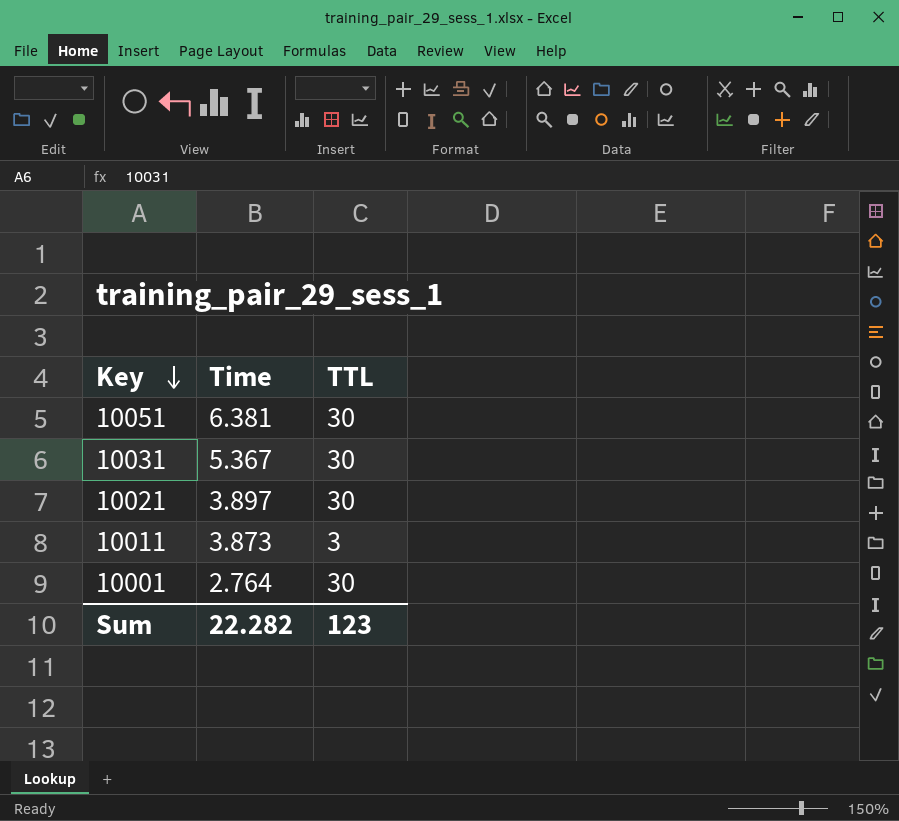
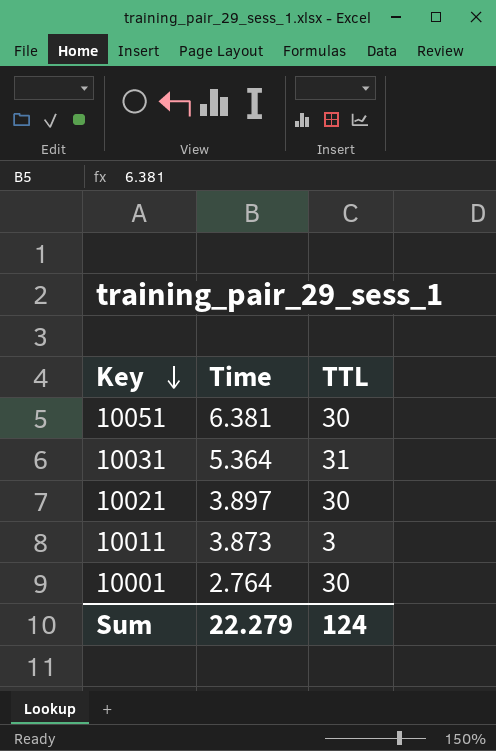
10031 | Time: 5.367 -> 5.364
10031 | TTL: 30 -> 31
Sum | Time: 22.282 -> 22.279
Sum | TTL: 123 -> 124

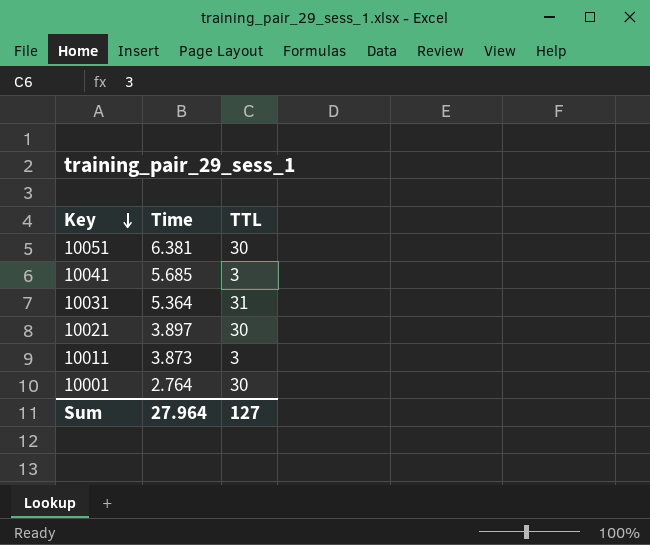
row 10041: none -> 5.685 | 3
Sum | Time: 22.279 -> 27.964
Sum | TTL: 124 -> 127

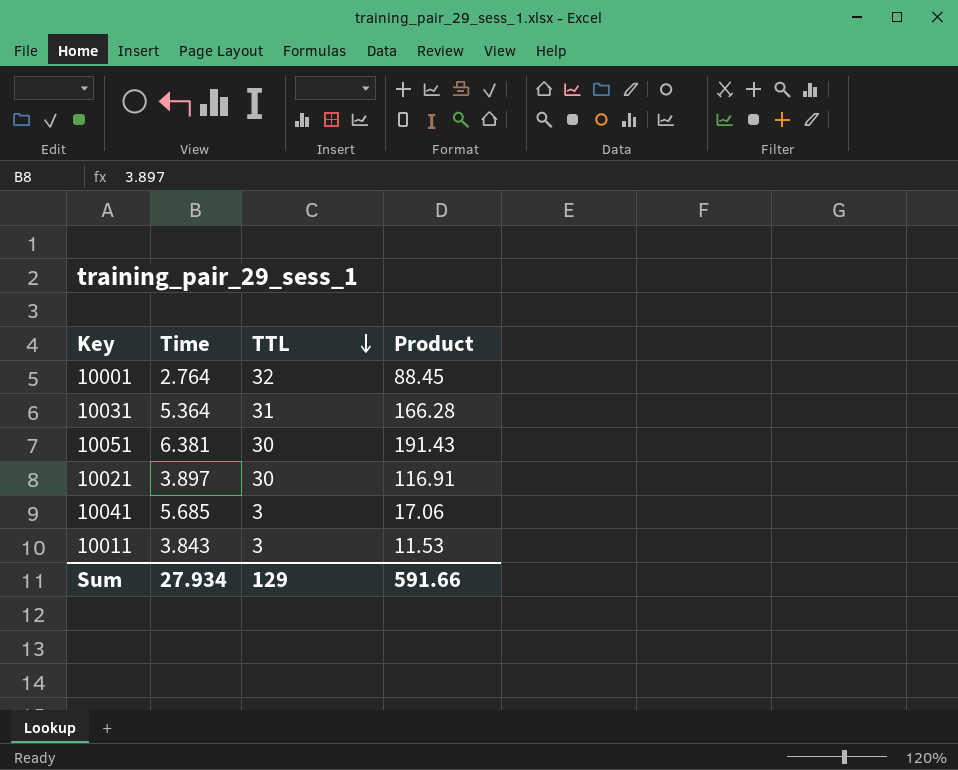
row order: Key descending -> TTL descending
column Product | formula: none -> [Time] * [TTL]
10001 | TTL: 30 -> 32
10011 | Time: 3.873 -> 3.843
Sum | Time: 27.964 -> 27.934
Sum | TTL: 127 -> 129

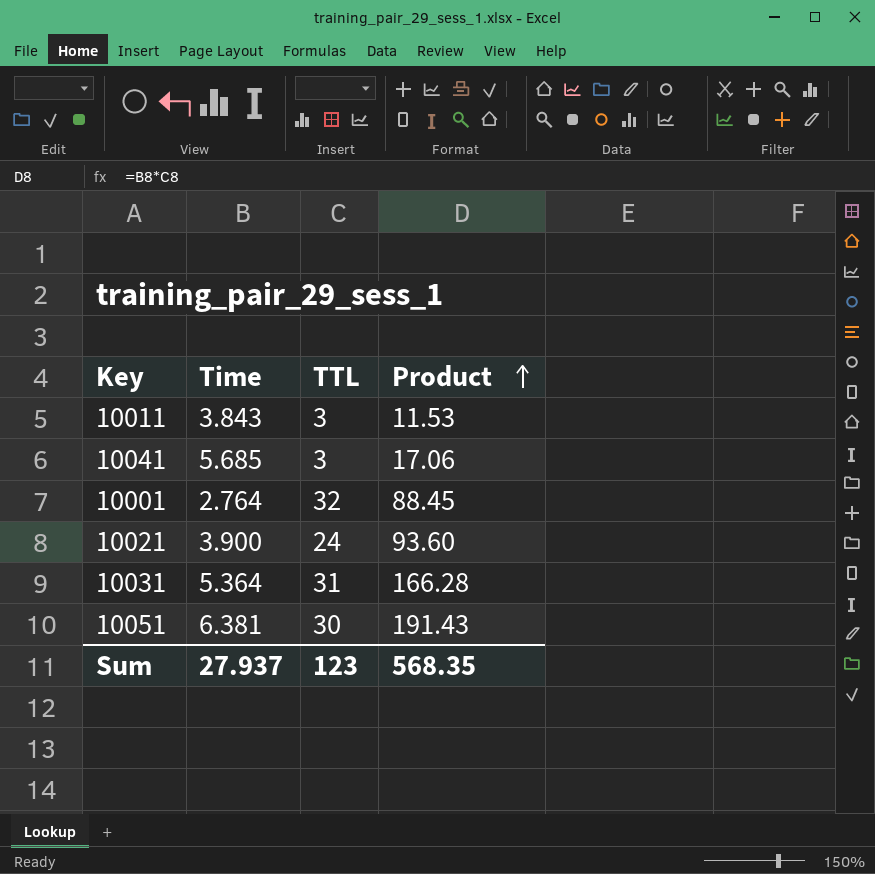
row order: TTL descending -> Product ascending
10021 | Time: 3.897 -> 3.900
10021 | TTL: 30 -> 24
10021 | Product: 116.91 -> 93.60
Sum | Time: 27.934 -> 27.937
Sum | TTL: 129 -> 123
Sum | Product: 591.66 -> 568.35

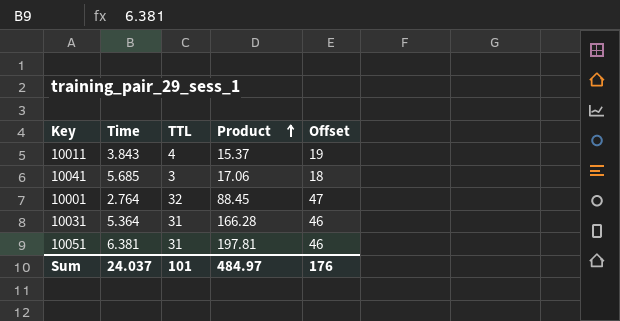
column Offset | formula: none -> [TTL] + 15
row 10021: 3.900 | 24 | 93.60 -> none
10011 | TTL: 3 -> 4
10011 | Product: 11.53 -> 15.37
10051 | TTL: 30 -> 31
10051 | Product: 191.43 -> 197.81
Sum | Time: 27.937 -> 24.037
Sum | TTL: 123 -> 101
Sum | Product: 568.35 -> 484.97

